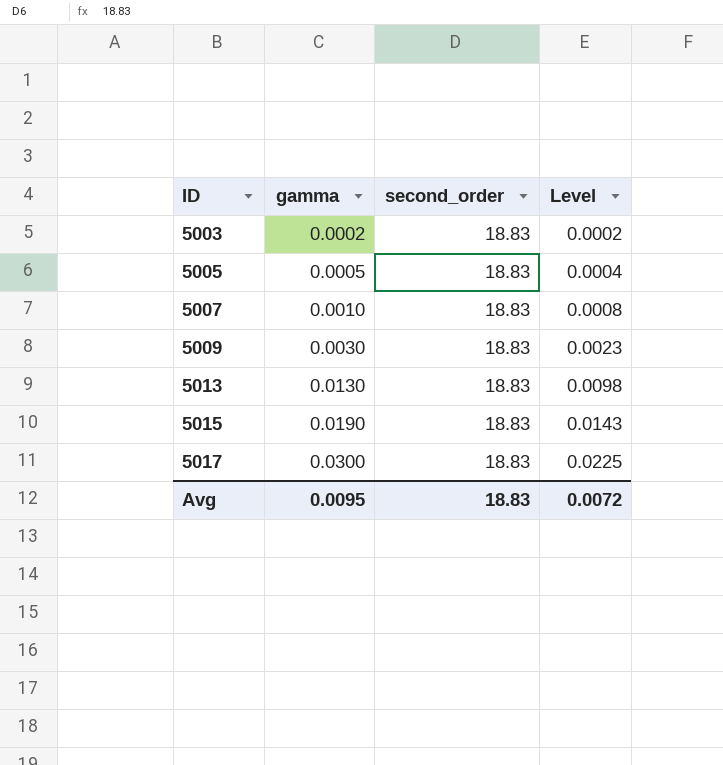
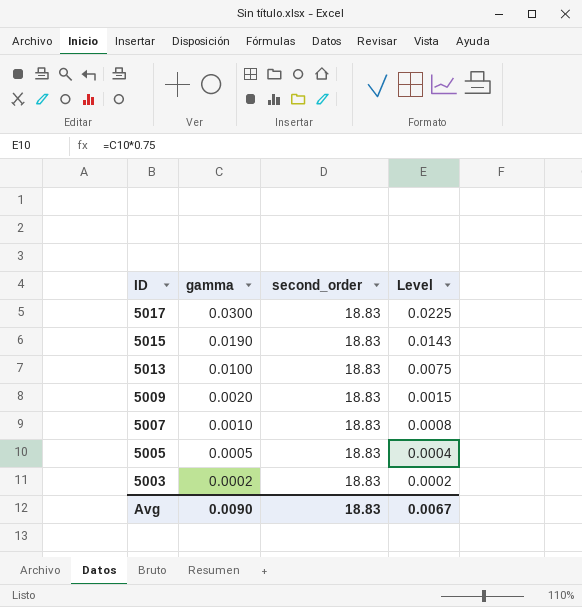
row order: ID ascending -> ID descending
5013 | gamma: 0.0130 -> 0.0100
5013 | Level: 0.0098 -> 0.0075
5009 | gamma: 0.0030 -> 0.0020
5009 | Level: 0.0023 -> 0.0015
Avg | gamma: 0.0095 -> 0.0090
Avg | Level: 0.0072 -> 0.0067

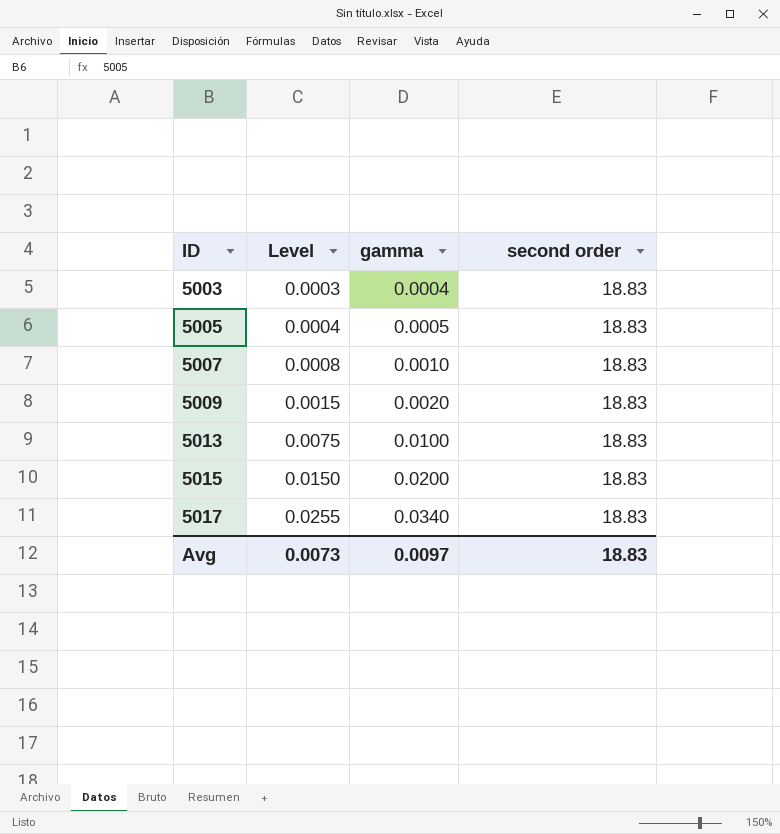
row order: ID descending -> ID ascending
column Level | position: 4 -> 2
column name: second_order -> second order
5003 | Level: 0.0002 -> 0.0003
5003 | gamma: 0.0002 -> 0.0004
5015 | Level: 0.0143 -> 0.0150
5015 | gamma: 0.0190 -> 0.0200
5017 | Level: 0.0225 -> 0.0255
5017 | gamma: 0.0300 -> 0.0340
Avg | Level: 0.0067 -> 0.0073
Avg | gamma: 0.0090 -> 0.0097

